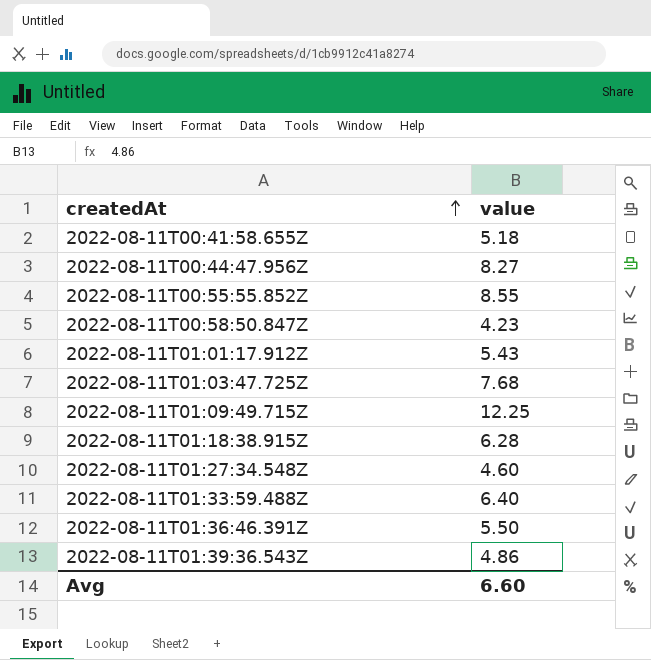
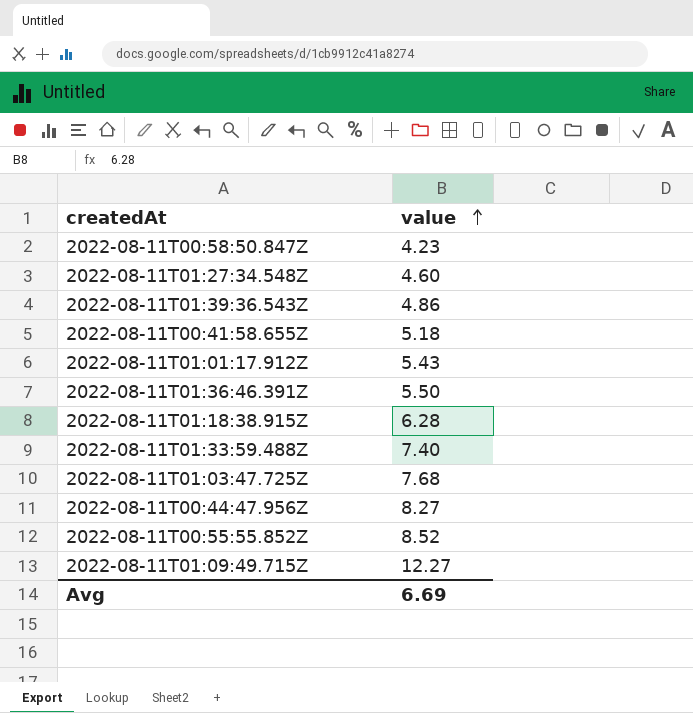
row order: createdAt ascending -> value ascending
2022-08-11T01:33:59.488Z | value: 6.40 -> 7.40
2022-08-11T00:55:55.852Z | value: 8.55 -> 8.52
2022-08-11T01:09:49.715Z | value: 12.25 -> 12.27
Avg | value: 6.60 -> 6.69

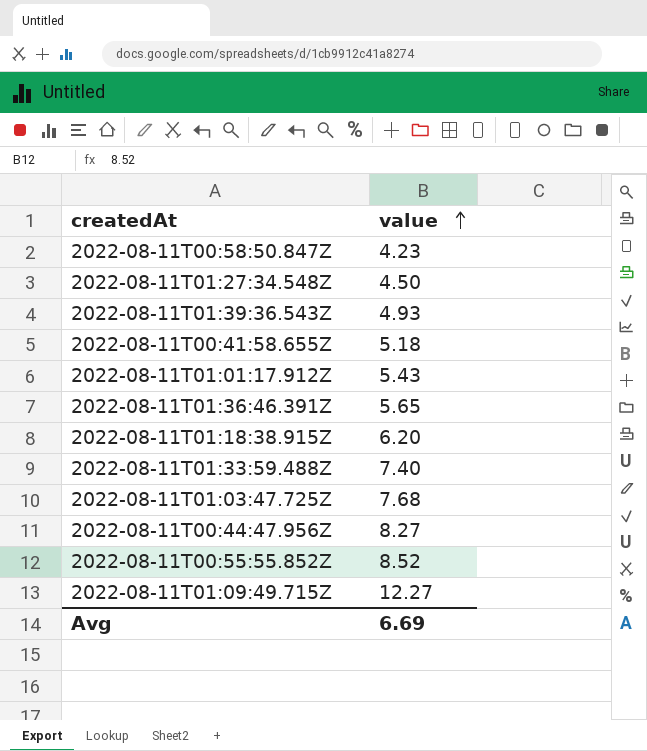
2022-08-11T01:27:34.548Z | value: 4.60 -> 4.50
2022-08-11T01:39:36.543Z | value: 4.86 -> 4.93
2022-08-11T01:36:46.391Z | value: 5.50 -> 5.65
2022-08-11T01:18:38.915Z | value: 6.28 -> 6.20

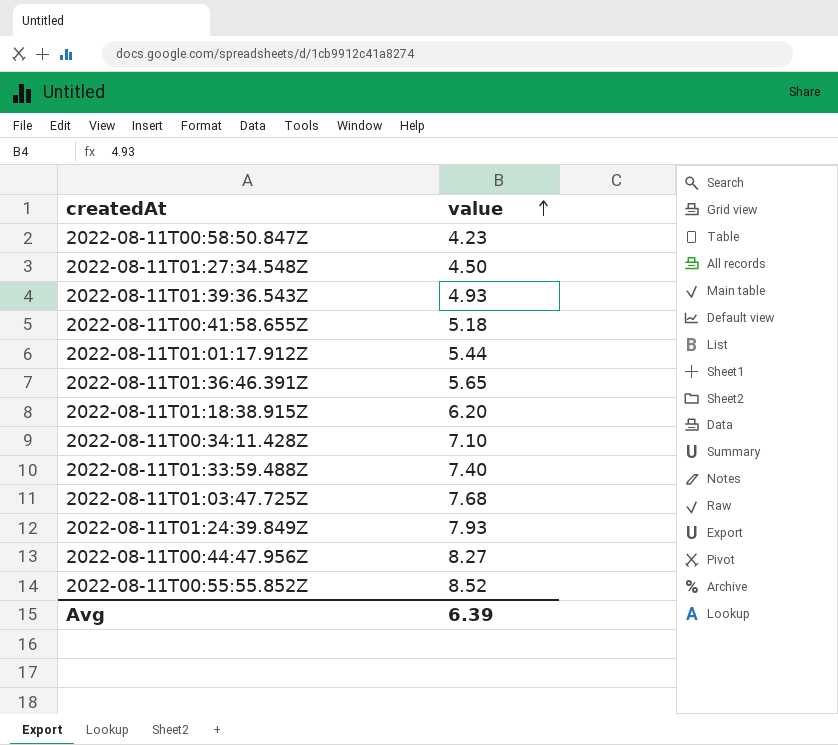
row 2022-08-11T01:09:49.715Z: 12.27 -> none
2022-08-11T01:01:17.912Z | value: 5.43 -> 5.44
row 2022-08-11T00:34:11.428Z: none -> 7.10
row 2022-08-11T01:24:39.849Z: none -> 7.93
Avg | value: 6.69 -> 6.39

